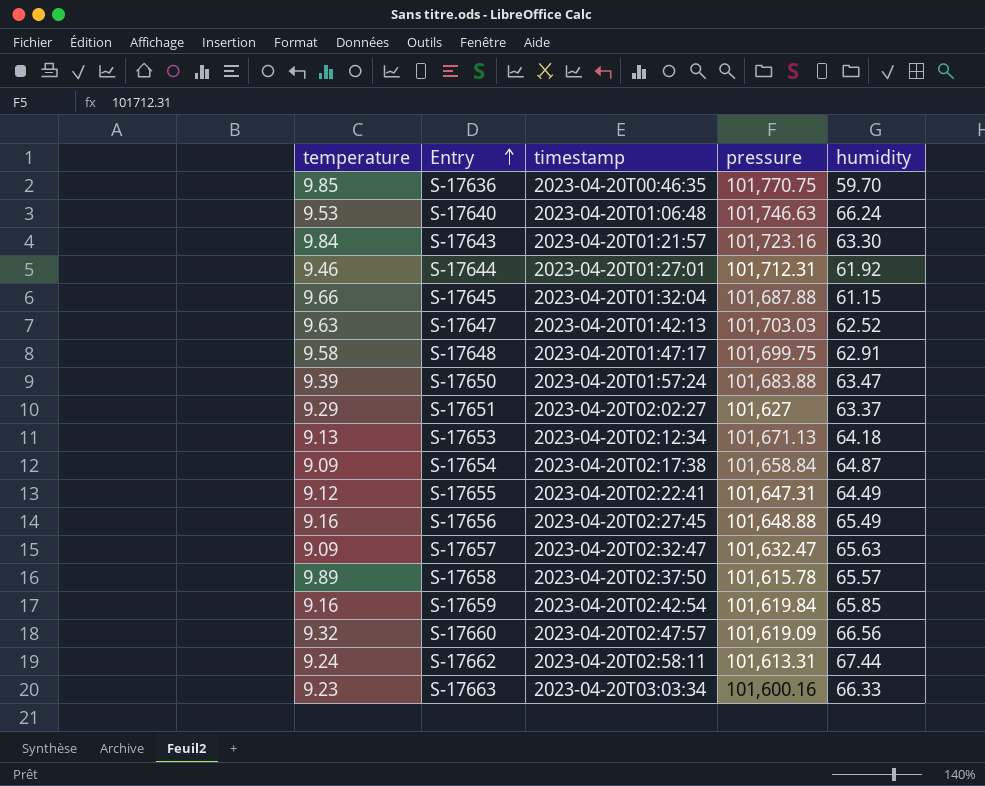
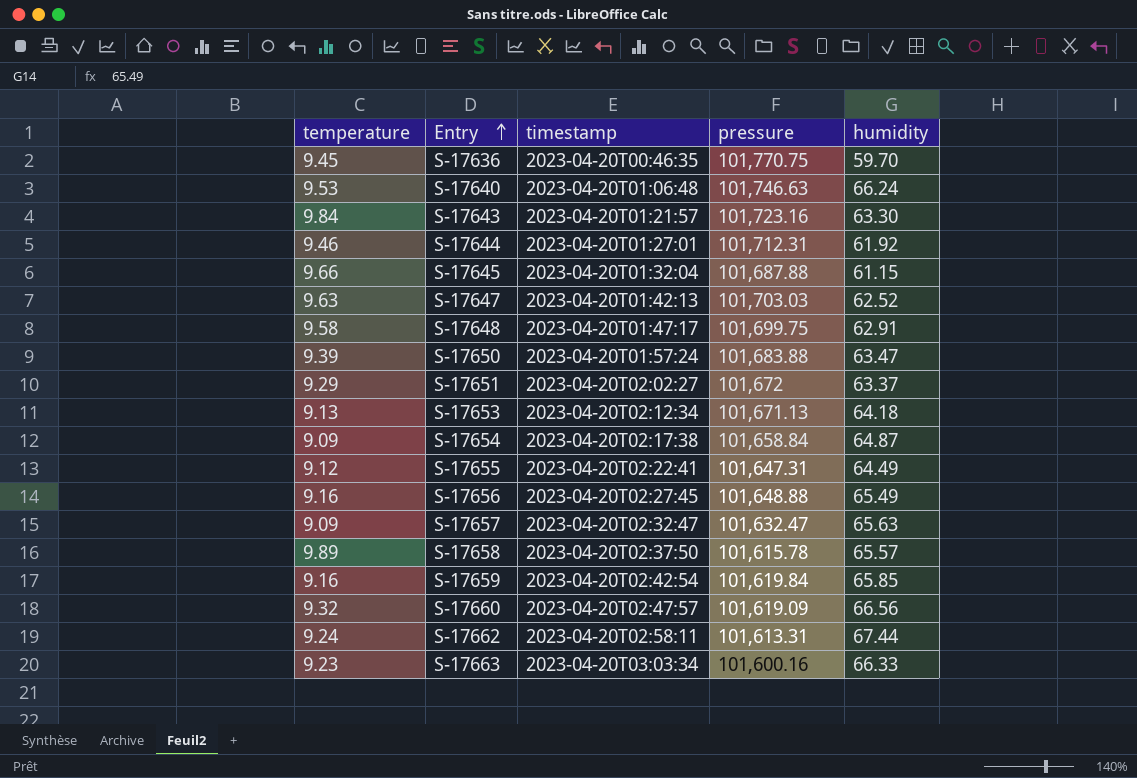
S-17636 | temperature: 9.85 -> 9.45
S-17651 | pressure: 101,627 -> 101,672

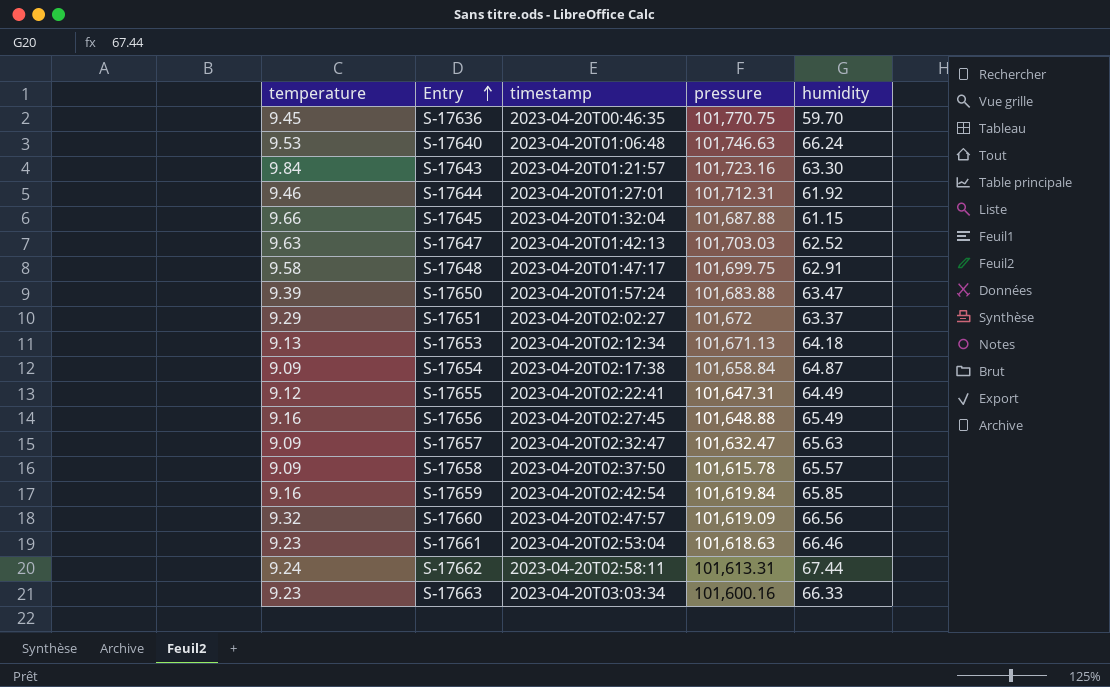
S-17658 | temperature: 9.89 -> 9.09
row S-17661: none -> 9.23 | 2023-04-20T02:53:04 | 101,618.63 | 66.46

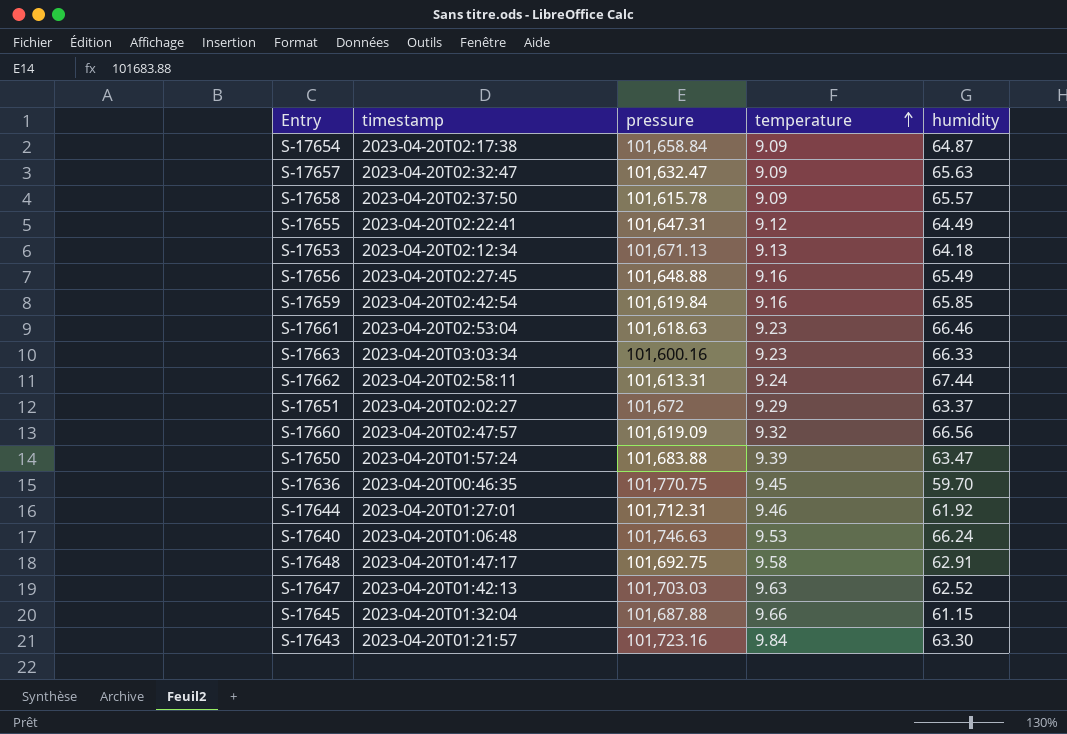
row order: Entry ascending -> temperature ascending
column temperature | position: 1 -> 4
S-17648 | pressure: 101,699.75 -> 101,692.75

